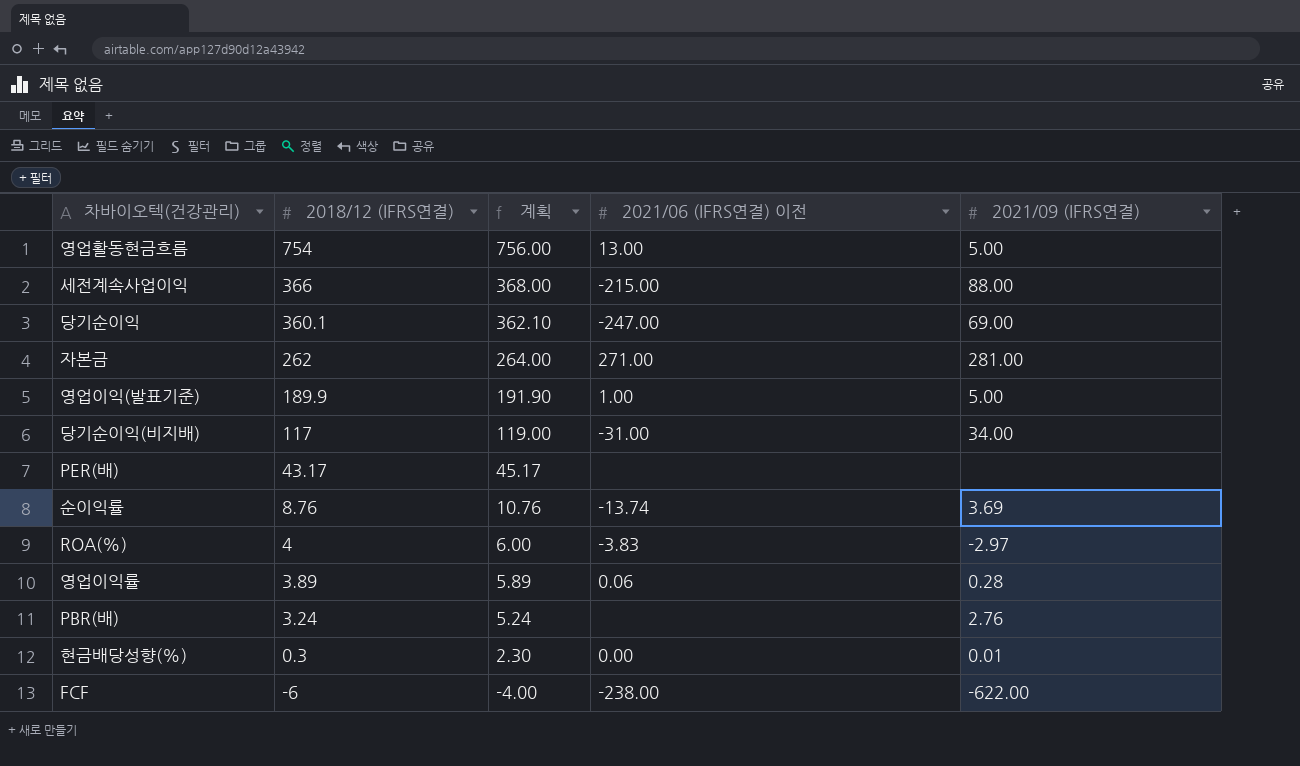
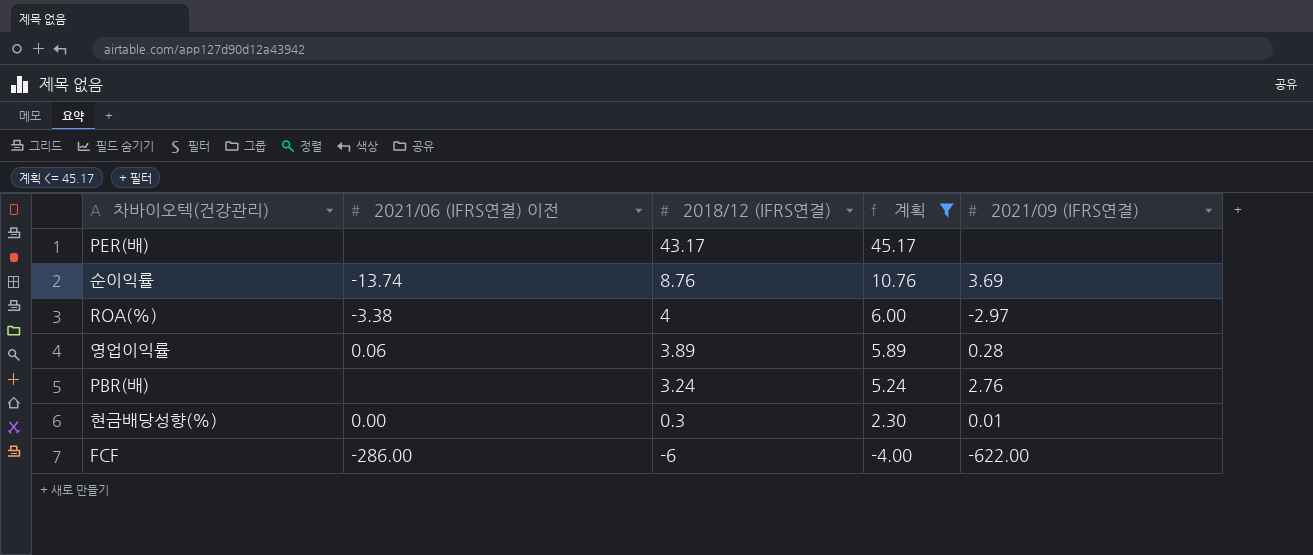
filter: none -> 계획 <= 45.17
column 2021/06 (IFRS연결) 이전 | position: 4 -> 2
ROA(%) | 2021/06 (IFRS연결) 이전: -3.83 -> -3.38
FCF | 2021/06 (IFRS연결) 이전: -238.00 -> -286.00

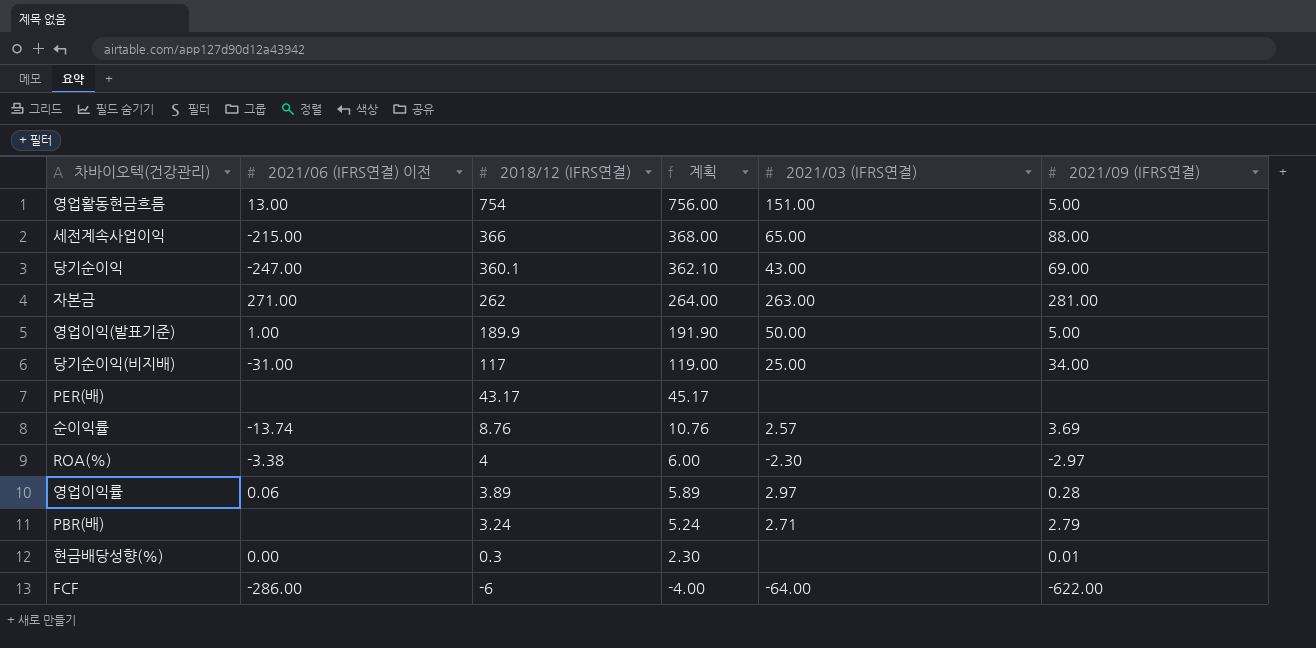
filter: 계획 <= 45.17 -> none
column 2021/03 (IFRS연결) | position: none -> 5
PBR(배) | 2021/09 (IFRS연결): 2.76 -> 2.79

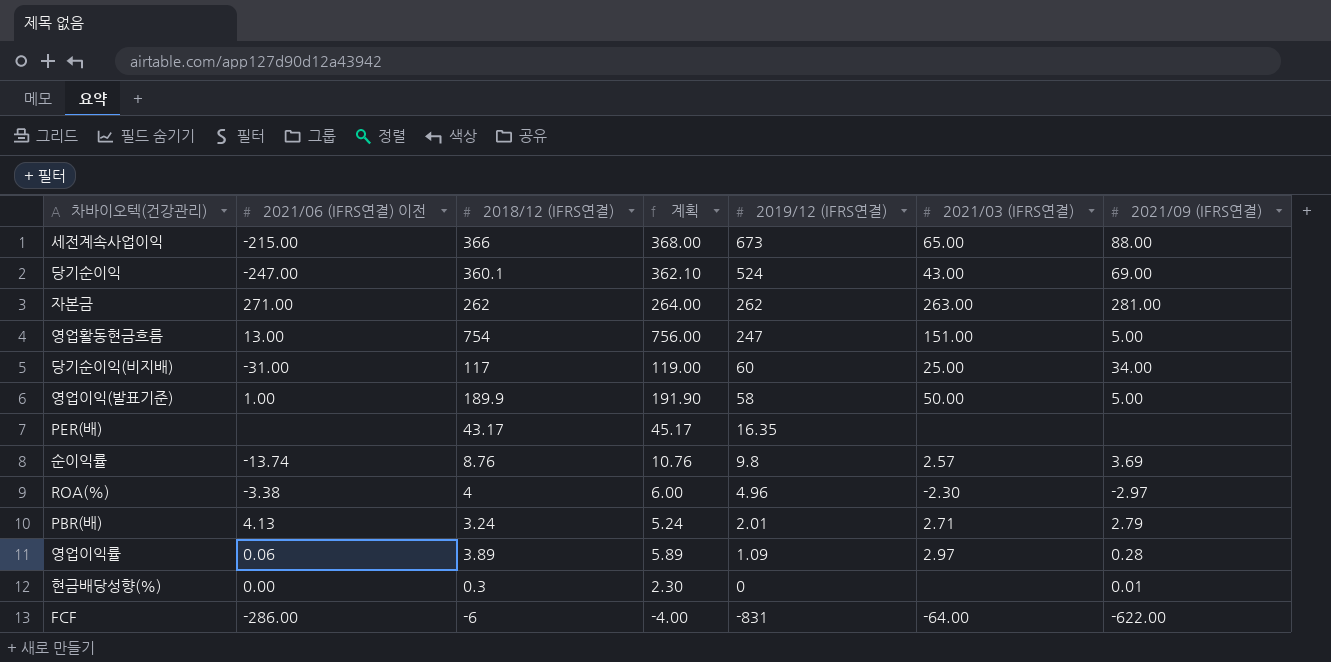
row order: 2018/12 (IFRS연결) descending -> 2019/12 (IFRS연결) descending
column 2019/12 (IFRS연결) | position: none -> 5
PBR(배) | 2021/06 (IFRS연결) 이전: none -> 4.13

